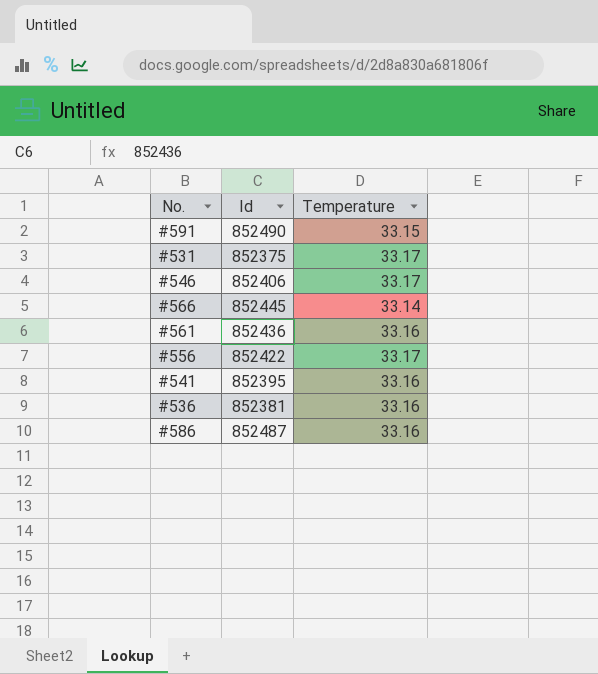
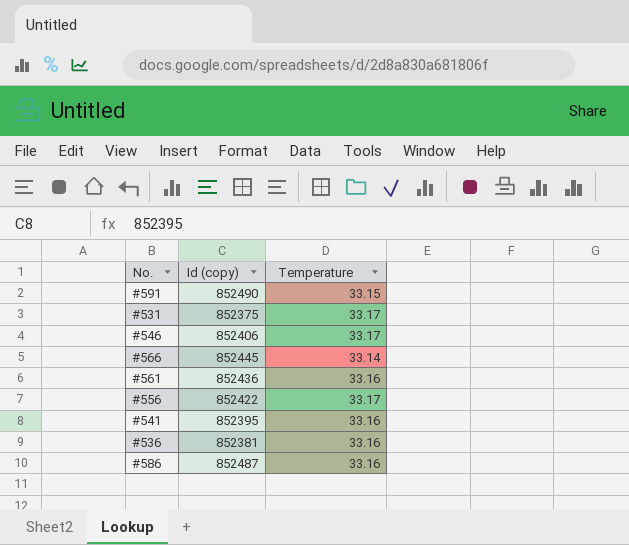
column name: Id -> Id (copy)

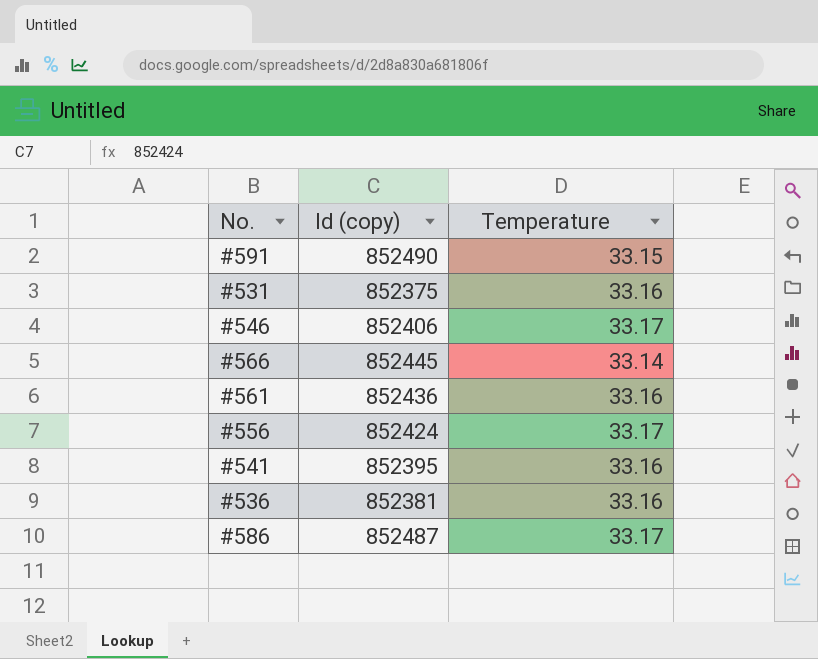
#531 | Temperature: 33.17 -> 33.16
#556 | Id (copy): 852422 -> 852424
#586 | Temperature: 33.16 -> 33.17

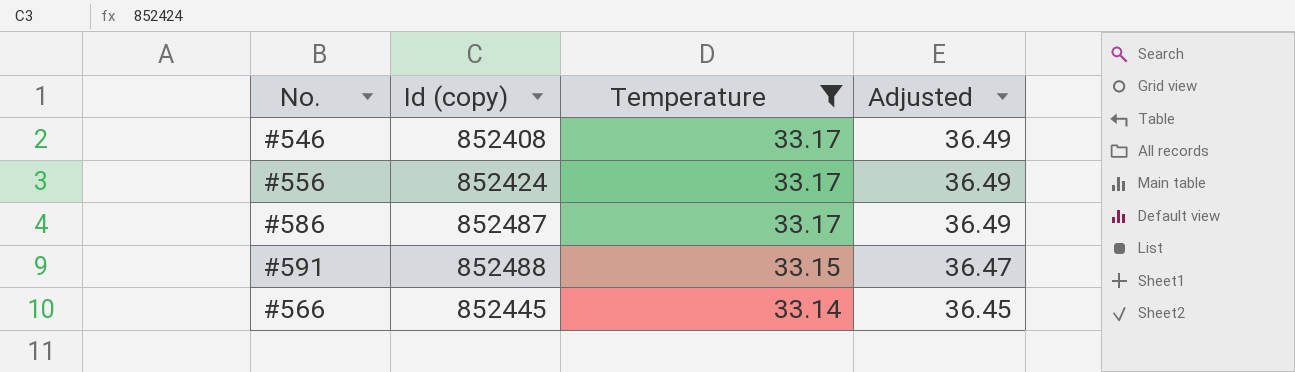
filter: none -> Temperature != 33.16
row order: none -> Temperature descending
column Adjusted | formula: none -> [Temperature] * 1.1
#546 | Id (copy): 852406 -> 852408
#591 | Id (copy): 852490 -> 852488

